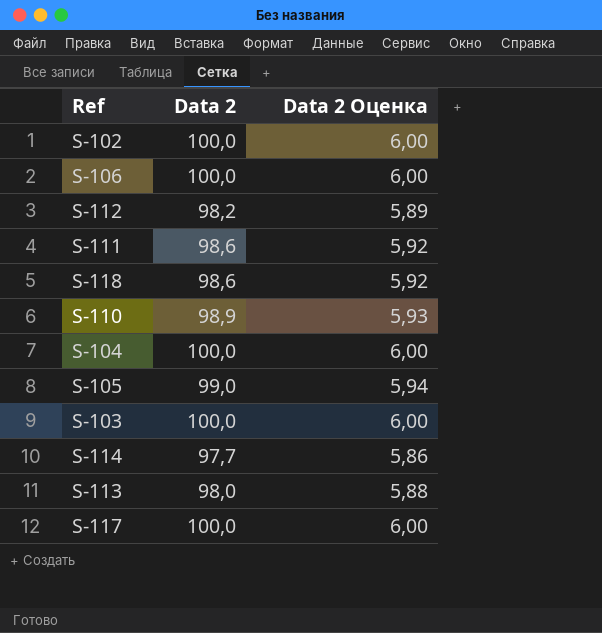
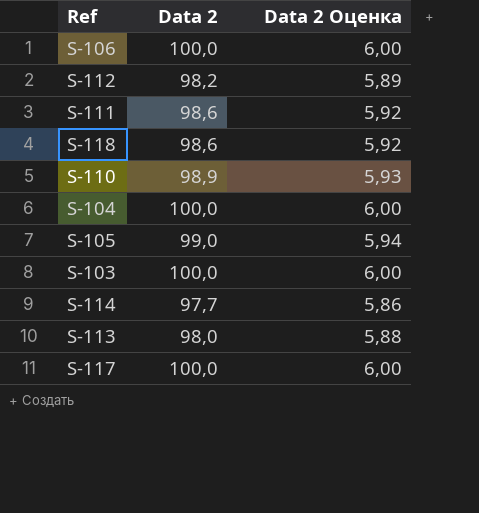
row S-102: 100,0 | 6,00 -> none

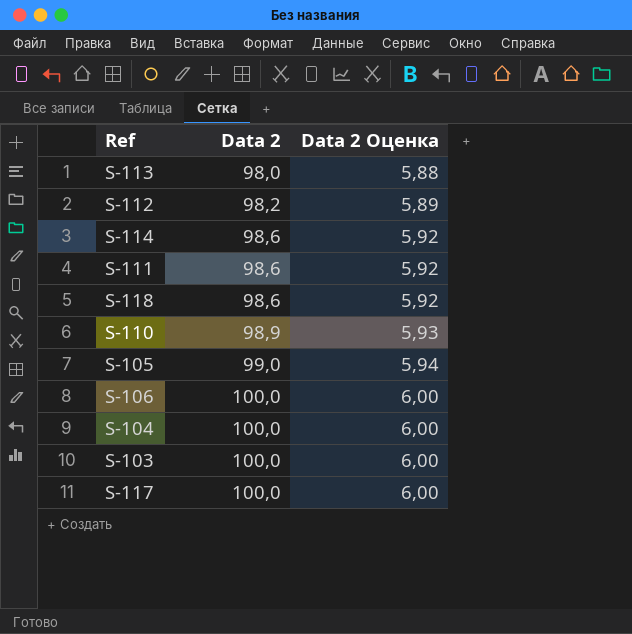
row order: none -> Data 2 ascending
S-114 | Data 2: 97,7 -> 98,6
S-114 | Data 2 Оценка: 5,86 -> 5,92

